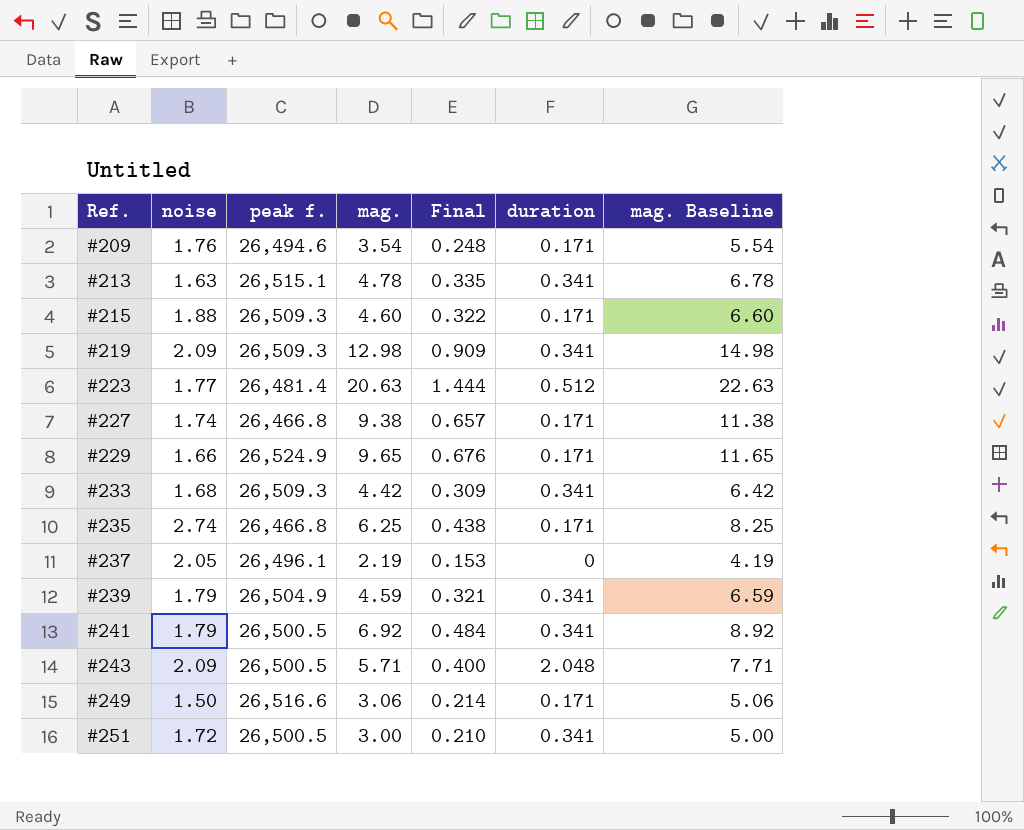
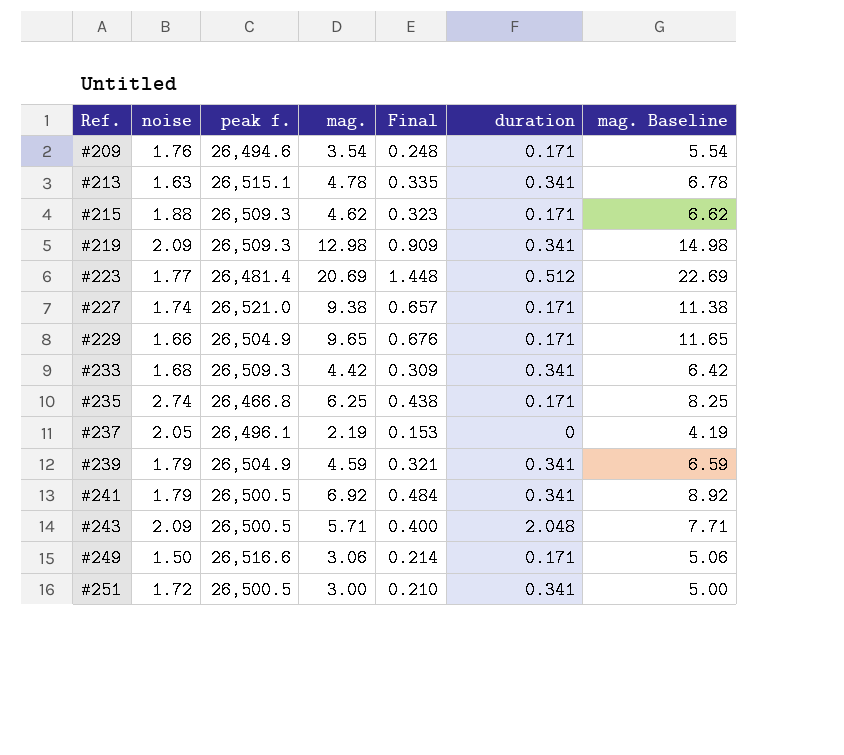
#215 | mag.: 4.60 -> 4.62
#215 | Final: 0.322 -> 0.323
#215 | mag. Baseline: 6.60 -> 6.62
#223 | mag.: 20.63 -> 20.69
#223 | Final: 1.444 -> 1.448
#223 | mag. Baseline: 22.63 -> 22.69
#227 | peak f.: 26,466.8 -> 26,521.0
#229 | peak f.: 26,524.9 -> 26,504.9

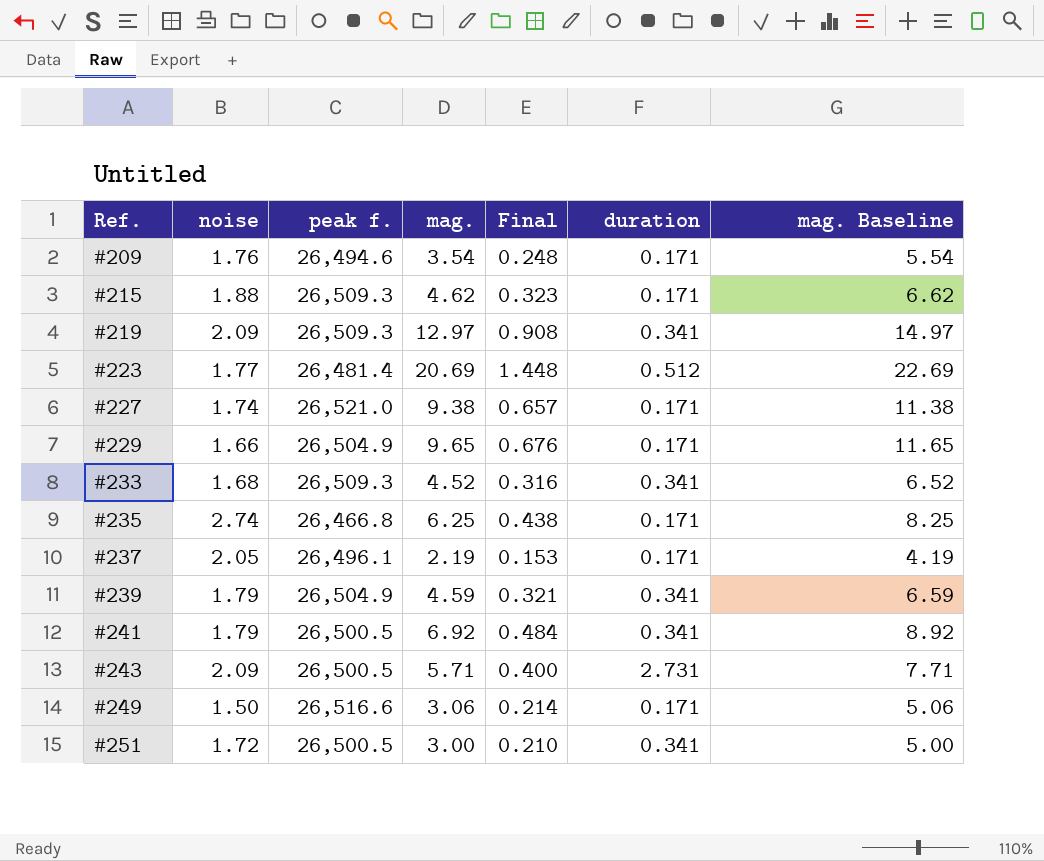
row #213: 1.63 | 26,515.1 | 4.78 | 0.335 | 0.341 | 6.78 -> none
#219 | mag.: 12.98 -> 12.97
#219 | Final: 0.909 -> 0.908
#219 | mag. Baseline: 14.98 -> 14.97
#233 | mag.: 4.42 -> 4.52
#233 | Final: 0.309 -> 0.316
#233 | mag. Baseline: 6.42 -> 6.52
#237 | duration: 0 -> 0.171
#243 | duration: 2.048 -> 2.731

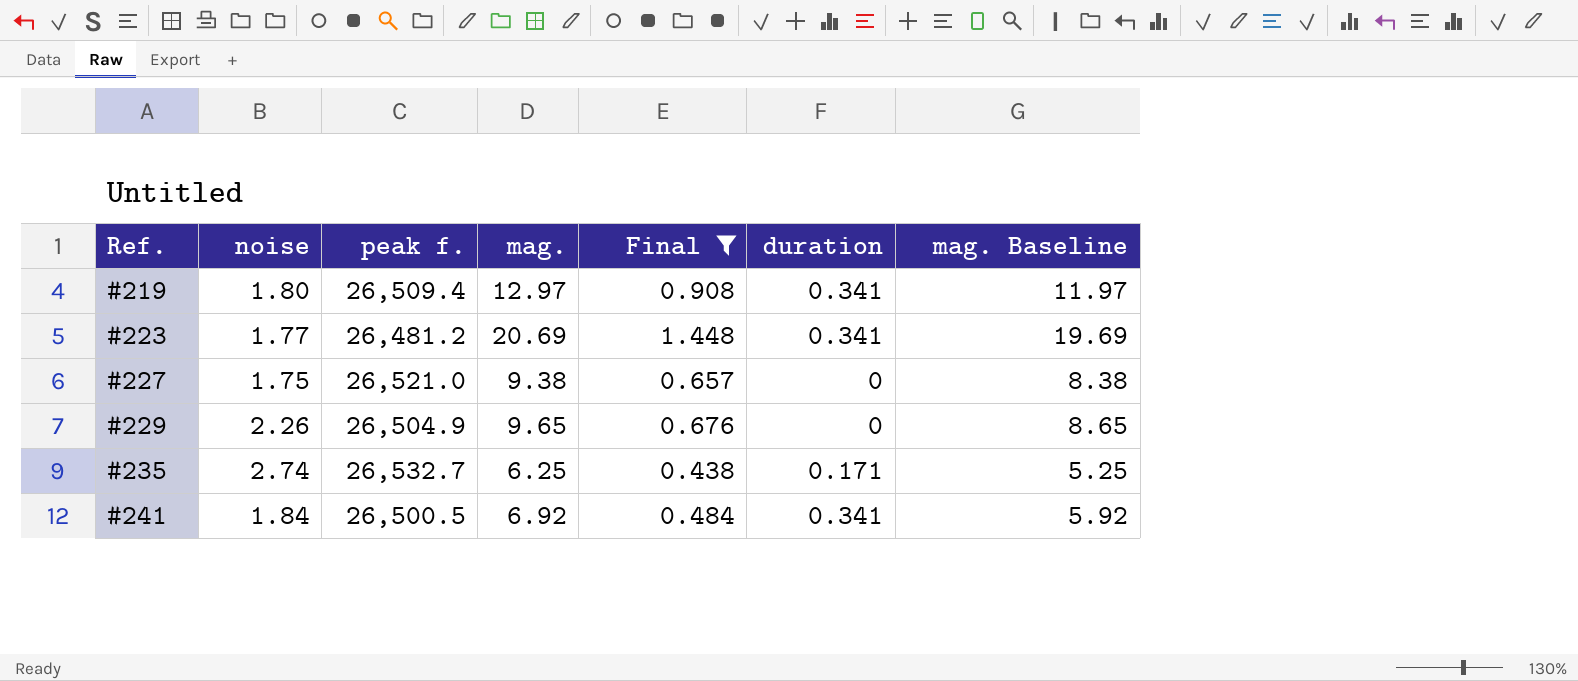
filter: none -> Final >= 0.438
column mag. Baseline | formula: [mag.] + 2 -> [mag.] - 1
#219 | noise: 2.09 -> 1.80
#219 | peak f.: 26,509.3 -> 26,509.4
#223 | peak f.: 26,481.4 -> 26,481.2
#223 | duration: 0.512 -> 0.341
#227 | noise: 1.74 -> 1.75
#227 | duration: 0.171 -> 0
#229 | noise: 1.66 -> 2.26
#229 | duration: 0.171 -> 0
#235 | peak f.: 26,466.8 -> 26,532.7
#241 | noise: 1.79 -> 1.84

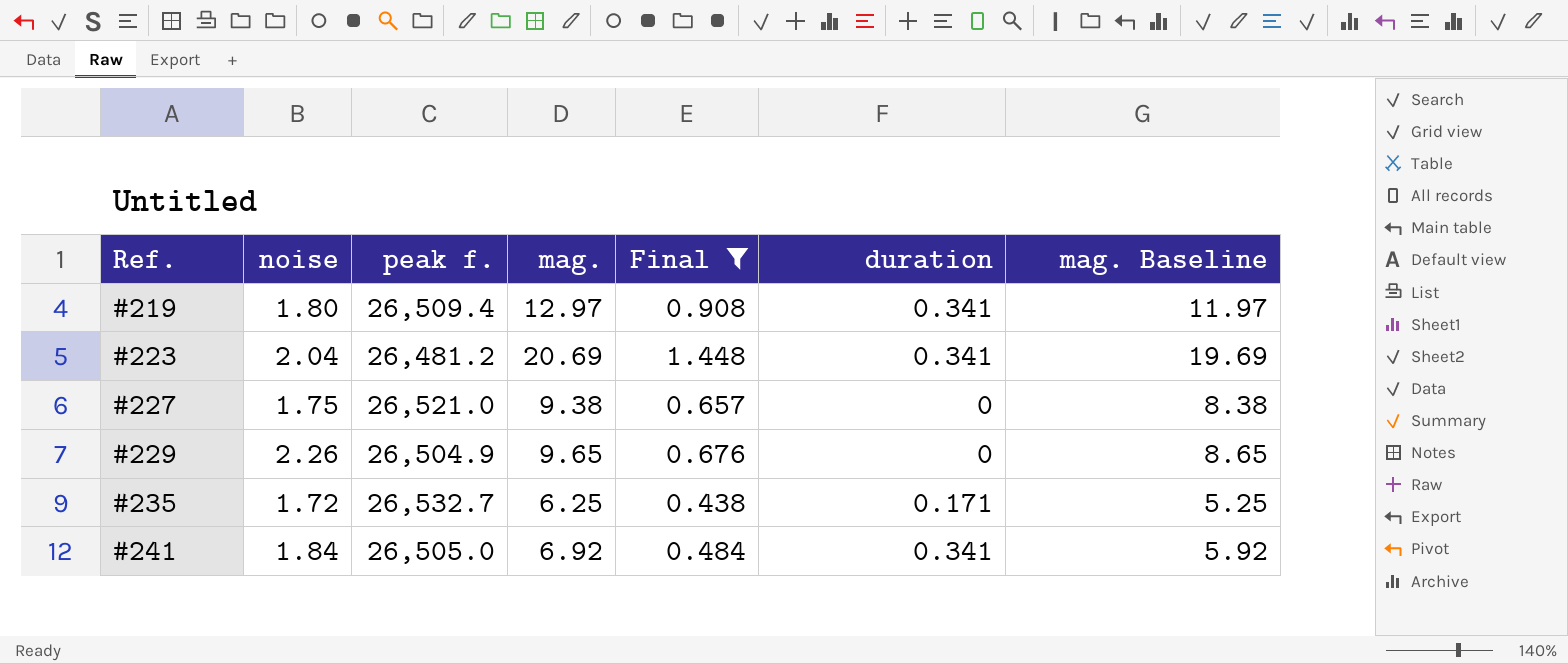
#223 | noise: 1.77 -> 2.04
#235 | noise: 2.74 -> 1.72
#241 | peak f.: 26,500.5 -> 26,505.0

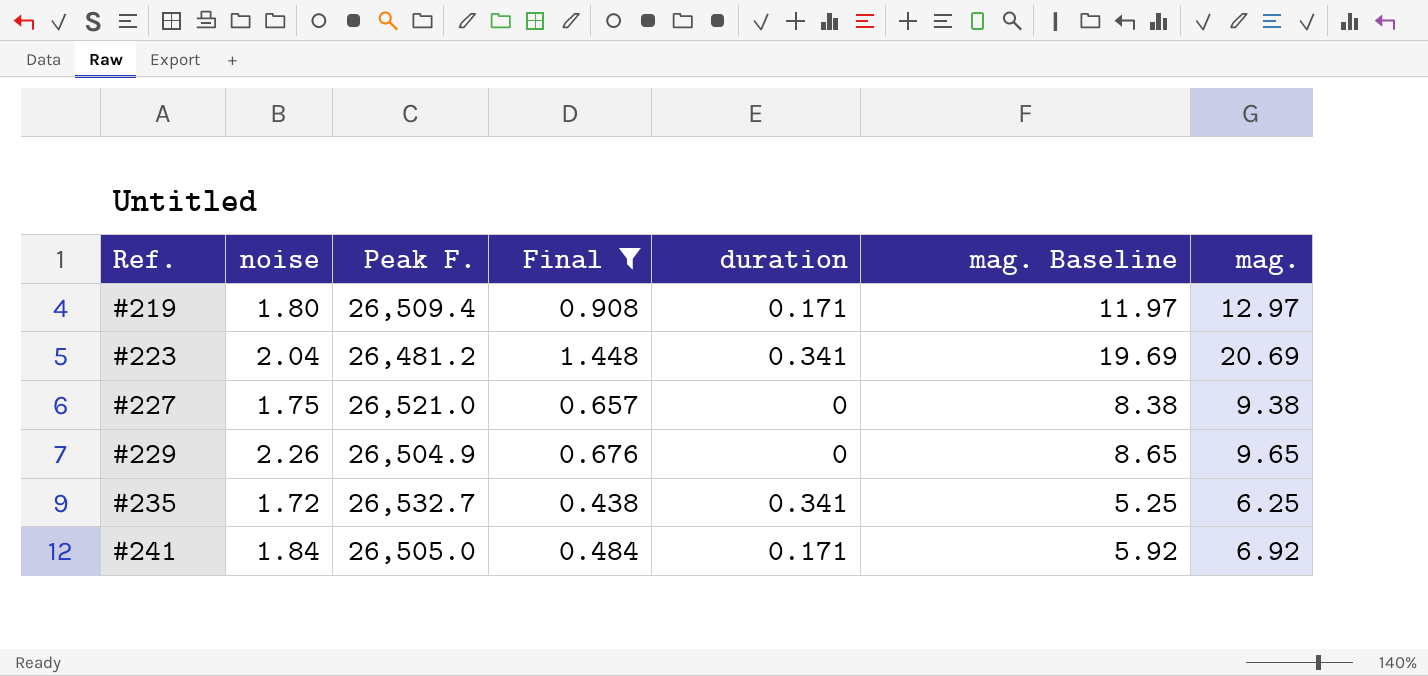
column name: peak f. -> Peak F.
column mag. | position: 4 -> 7
#219 | duration: 0.341 -> 0.171
#235 | duration: 0.171 -> 0.341
#241 | duration: 0.341 -> 0.171

